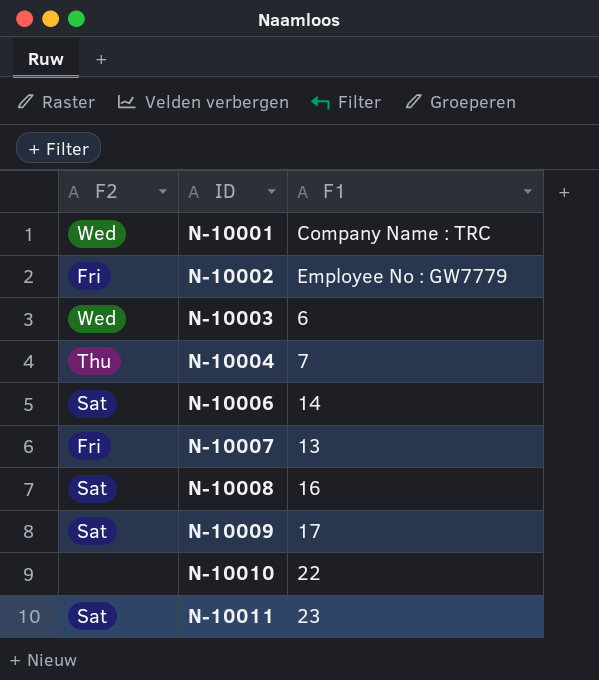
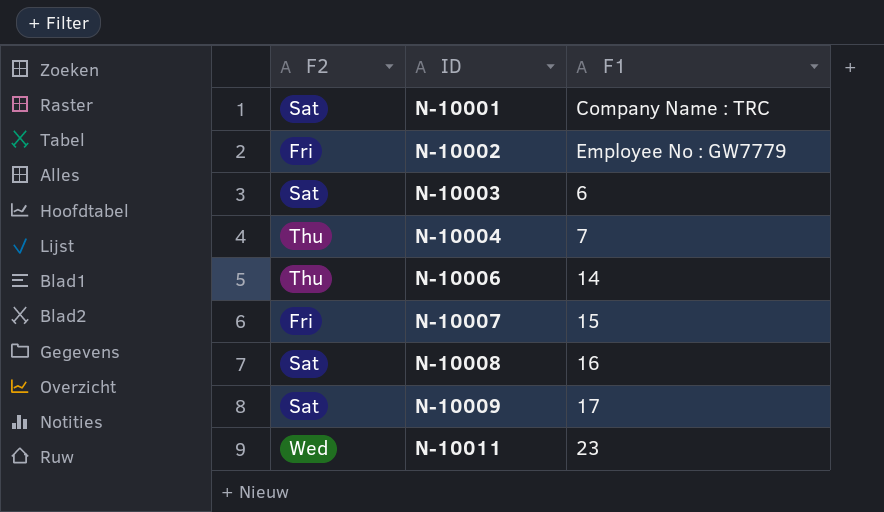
row N-10010: none | 22 -> none
N-10001 | F2: Wed -> Sat
N-10003 | F2: Wed -> Sat
N-10006 | F2: Sat -> Thu
N-10007 | F1: 13 -> 15
N-10011 | F2: Sat -> Wed

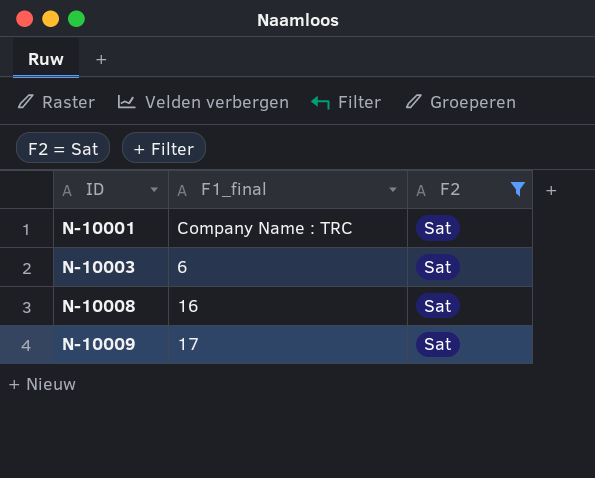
filter: none -> F2 = Sat
column name: F1 -> F1_final
column F2 | position: 1 -> 3

